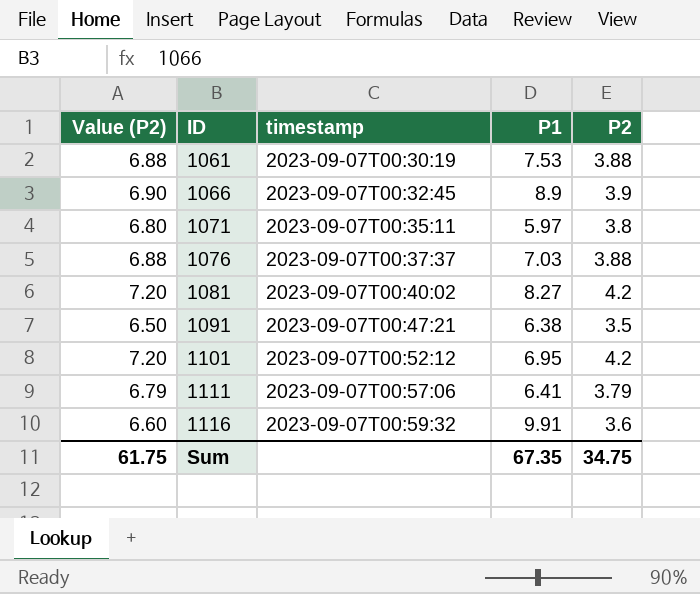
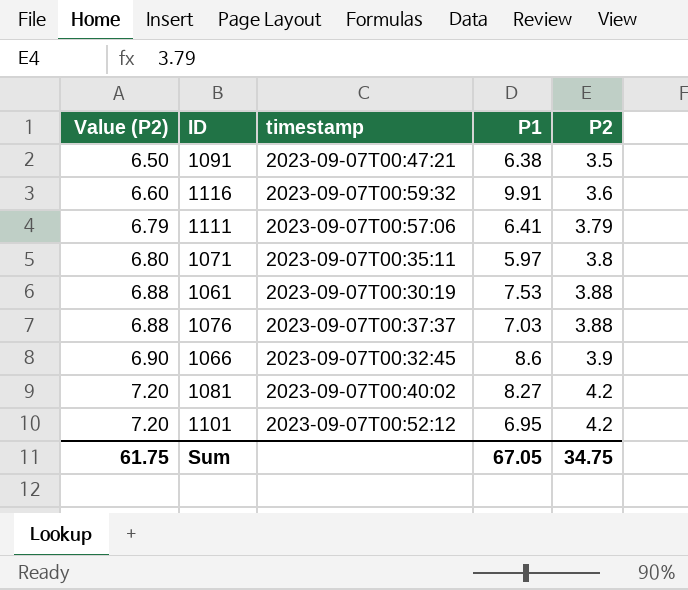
row order: ID ascending -> Value (P2) ascending
1066 | P1: 8.9 -> 8.6
Sum | P1: 67.35 -> 67.05

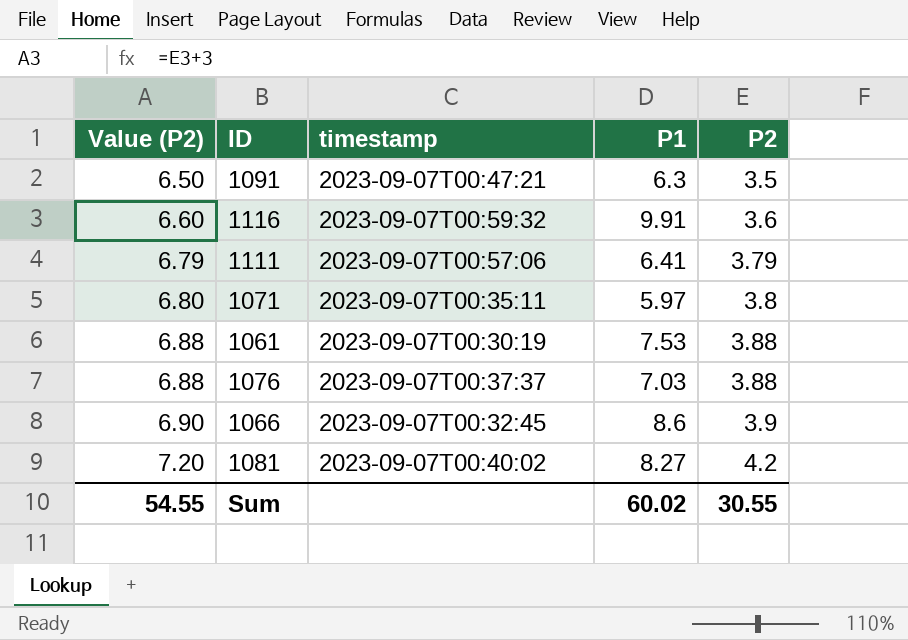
row 1101: 7.20 | 2023-09-07T00:52:12 | 6.95 | 4.2 -> none
1091 | P1: 6.38 -> 6.3
Sum | Value (P2): 61.75 -> 54.55
Sum | P1: 67.05 -> 60.02
Sum | P2: 34.75 -> 30.55

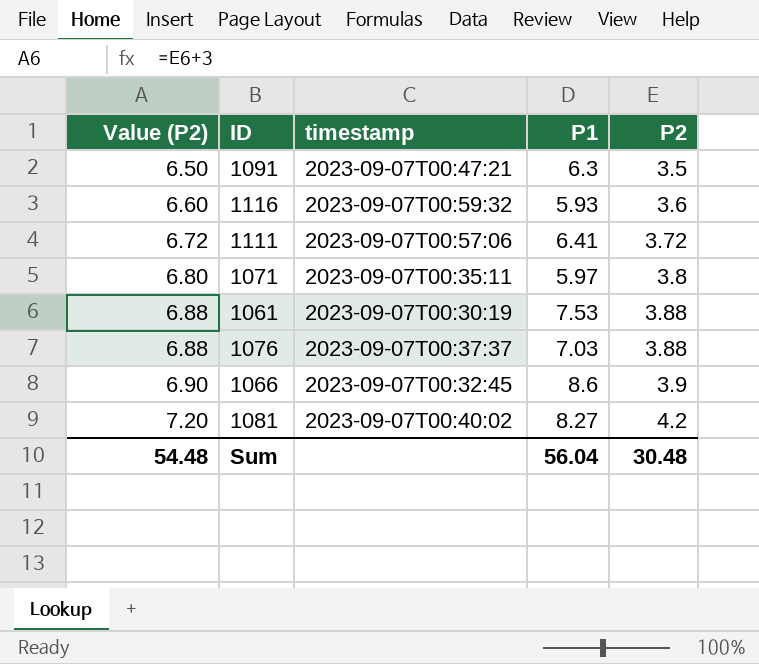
1116 | P1: 9.91 -> 5.93
1111 | Value (P2): 6.79 -> 6.72
1111 | P2: 3.79 -> 3.72
Sum | Value (P2): 54.55 -> 54.48
Sum | P1: 60.02 -> 56.04
Sum | P2: 30.55 -> 30.48

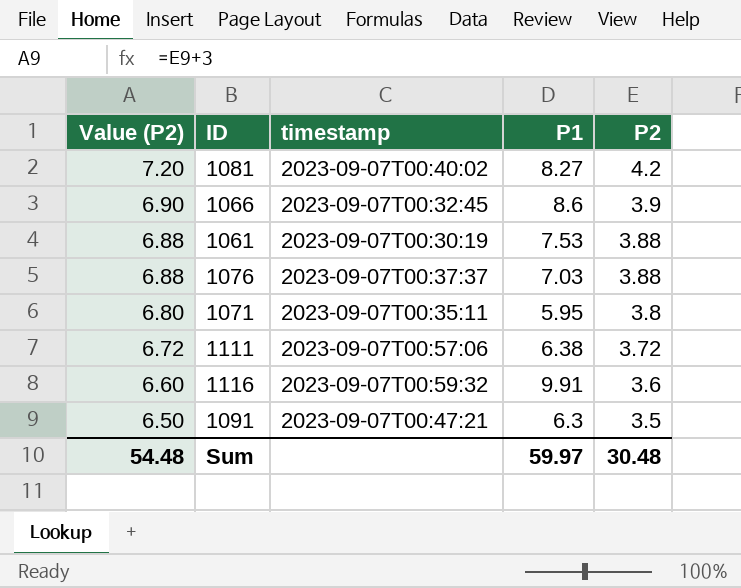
row order: Value (P2) ascending -> Value (P2) descending
1071 | P1: 5.97 -> 5.95
1111 | P1: 6.41 -> 6.38
1116 | P1: 5.93 -> 9.91
Sum | P1: 56.04 -> 59.97

